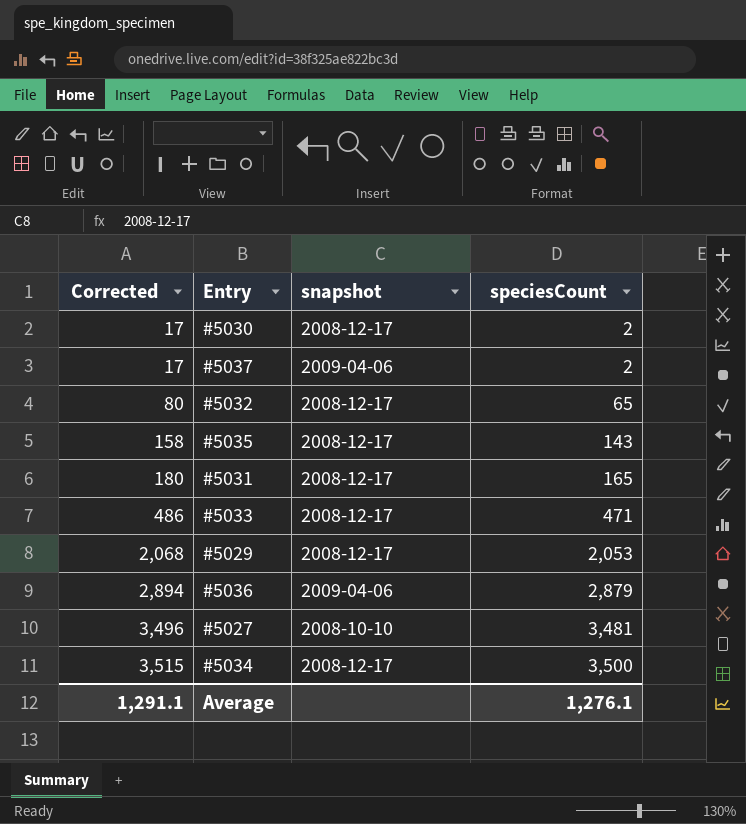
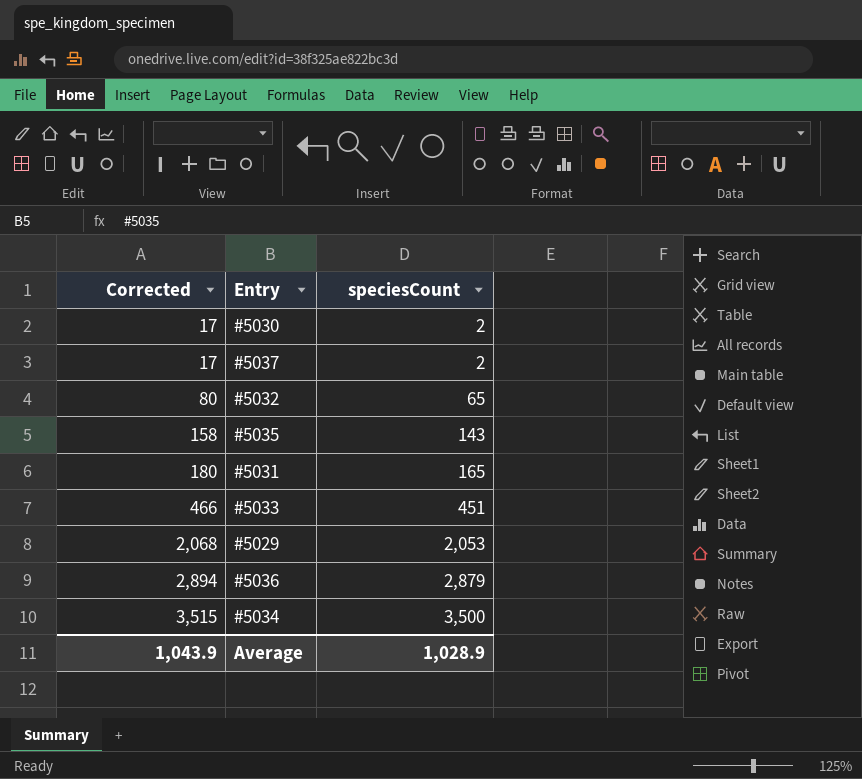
column snapshot | position: 3 -> none
row #5027: 3,496 | 2008-10-10 | 3,481 -> none
#5033 | Corrected: 486 -> 466
#5033 | speciesCount: 471 -> 451
Average | Corrected: 1,291.1 -> 1,043.9
Average | speciesCount: 1,276.1 -> 1,028.9

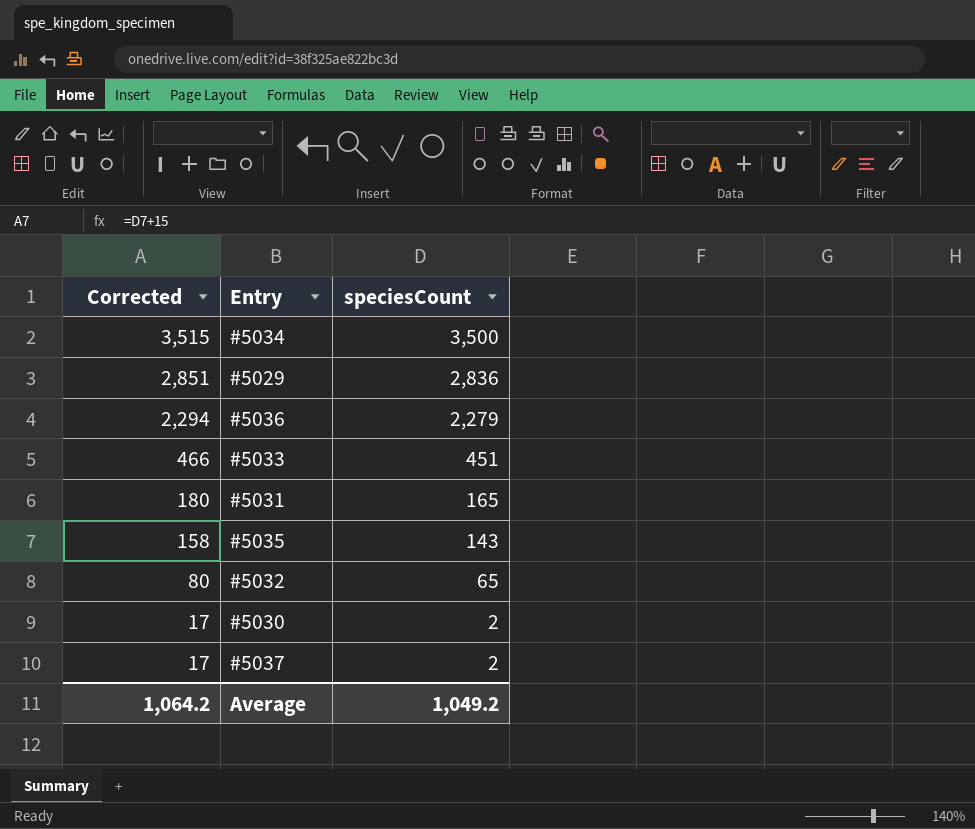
row order: Corrected ascending -> Corrected descending
#5029 | Corrected: 2,068 -> 2,851
#5029 | speciesCount: 2,053 -> 2,836
#5036 | Corrected: 2,894 -> 2,294
#5036 | speciesCount: 2,879 -> 2,279
Average | Corrected: 1,043.9 -> 1,064.2
Average | speciesCount: 1,028.9 -> 1,049.2

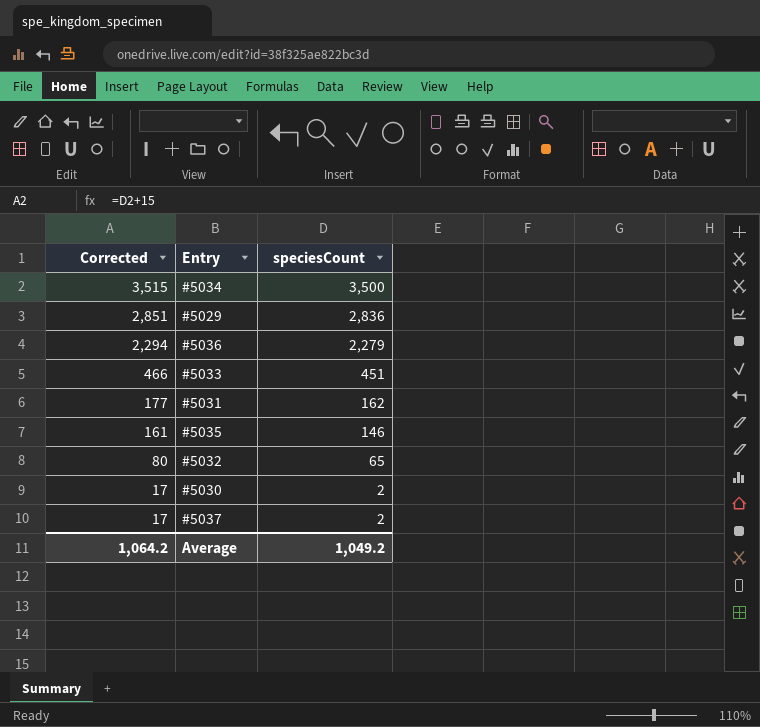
#5031 | Corrected: 180 -> 177
#5031 | speciesCount: 165 -> 162
#5035 | Corrected: 158 -> 161
#5035 | speciesCount: 143 -> 146

